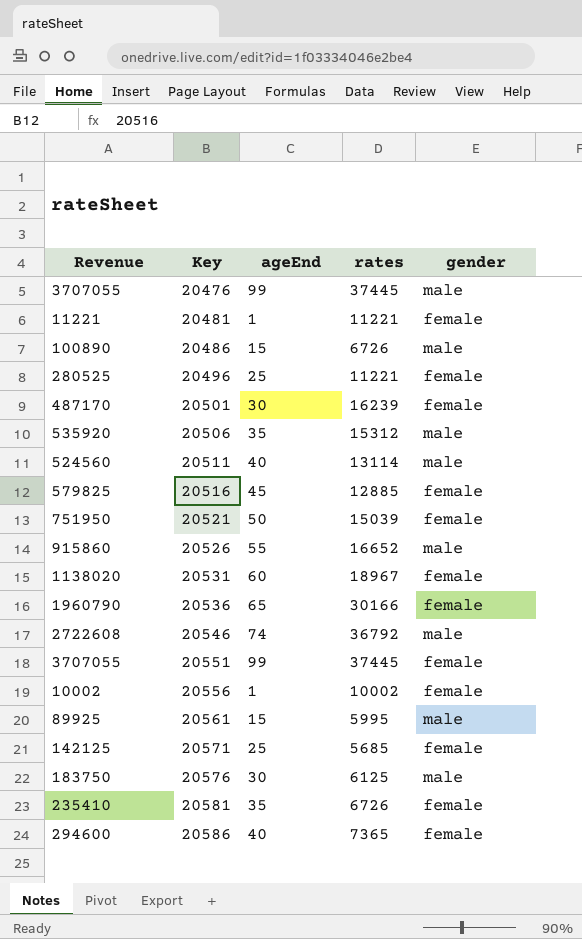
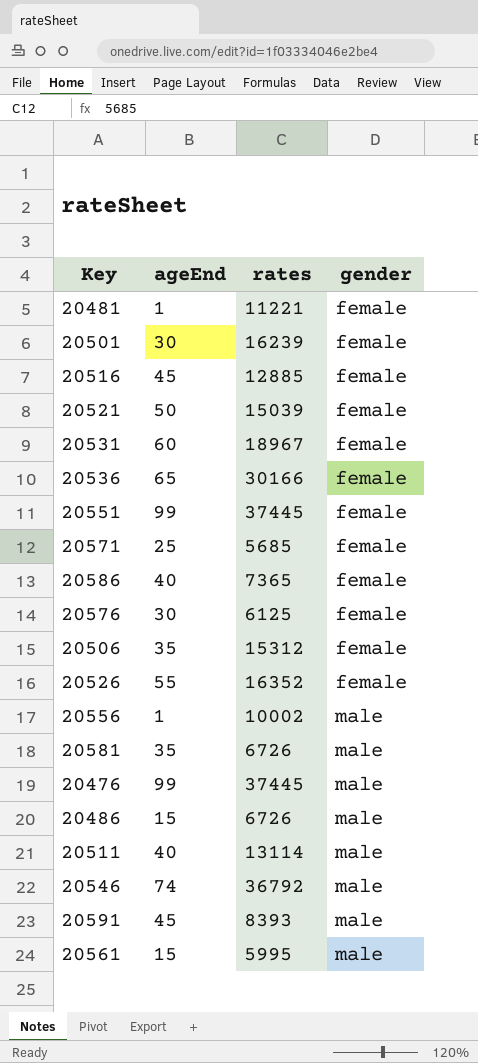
row order: Key ascending -> gender ascending
column Revenue | formula: [ageEnd] * [rates] -> none
row 20496: 280525 | 25 | 11221 | female -> none
20576 | gender: male -> female
20506 | gender: male -> female
20526 | rates: 16652 -> 16352
20526 | gender: male -> female
20556 | gender: female -> male
20581 | gender: female -> male
row 20591: none -> 45 | 8393 | male

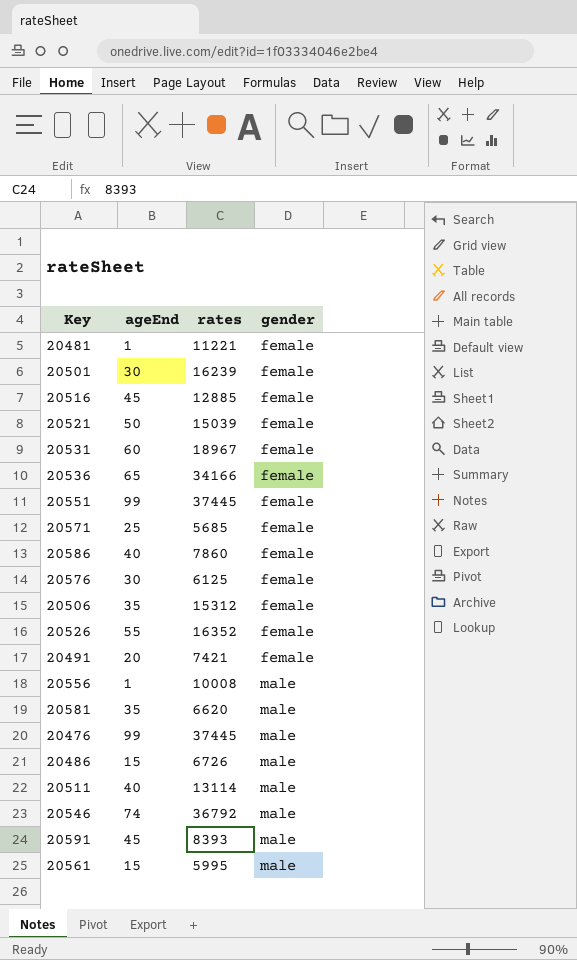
20536 | rates: 30166 -> 34166
20586 | rates: 7365 -> 7860
row 20491: none -> 20 | 7421 | female
20556 | rates: 10002 -> 10008
20581 | rates: 6726 -> 6620

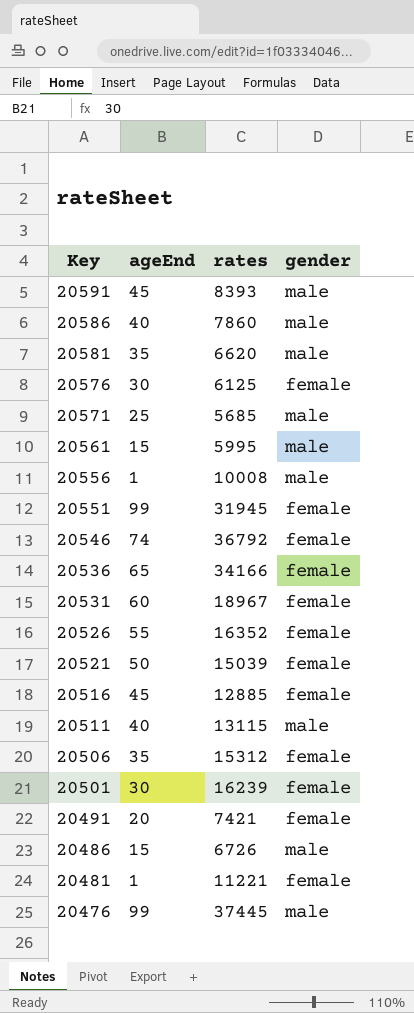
row order: gender ascending -> Key descending
20586 | gender: female -> male
20571 | gender: female -> male
20551 | rates: 37445 -> 31945
20546 | gender: male -> female
20511 | rates: 13114 -> 13115

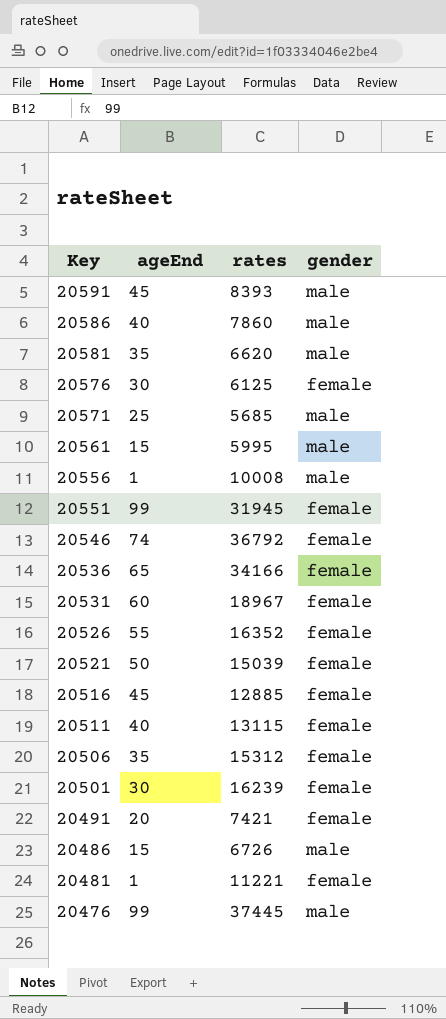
20511 | gender: male -> female

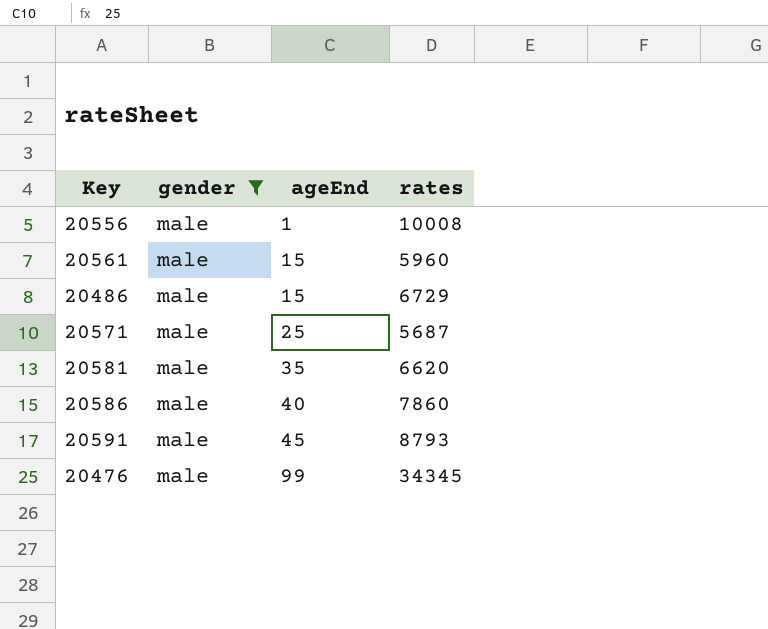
filter: none -> gender = male
row order: Key descending -> ageEnd ascending
column gender | position: 4 -> 2
20561 | rates: 5995 -> 5960
20486 | rates: 6726 -> 6729
20571 | rates: 5685 -> 5687
20591 | rates: 8393 -> 8793
20476 | rates: 37445 -> 34345

